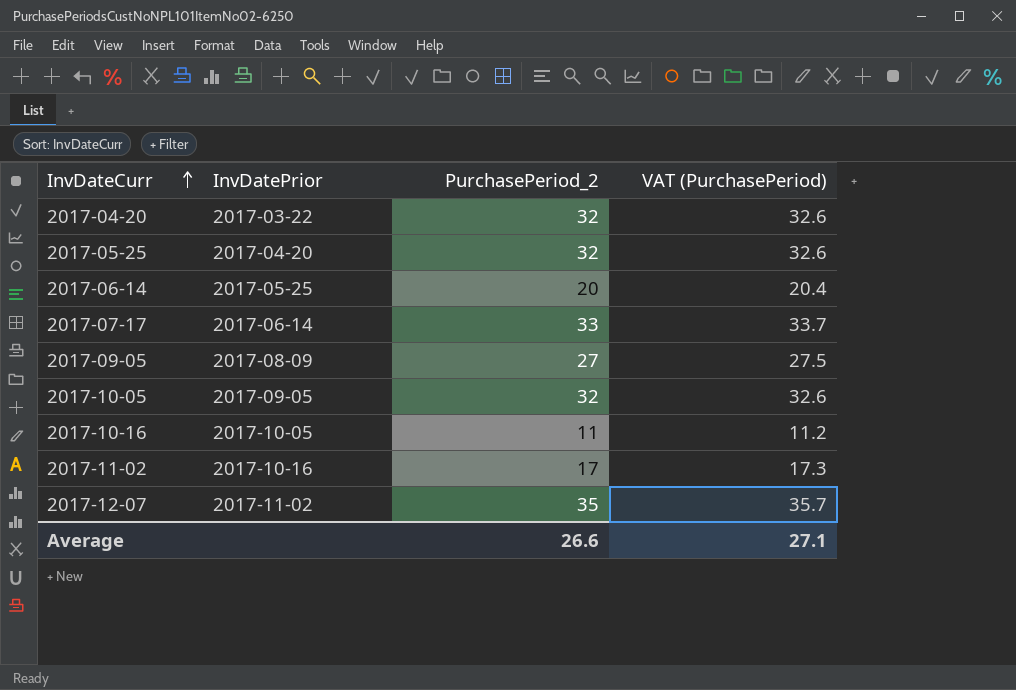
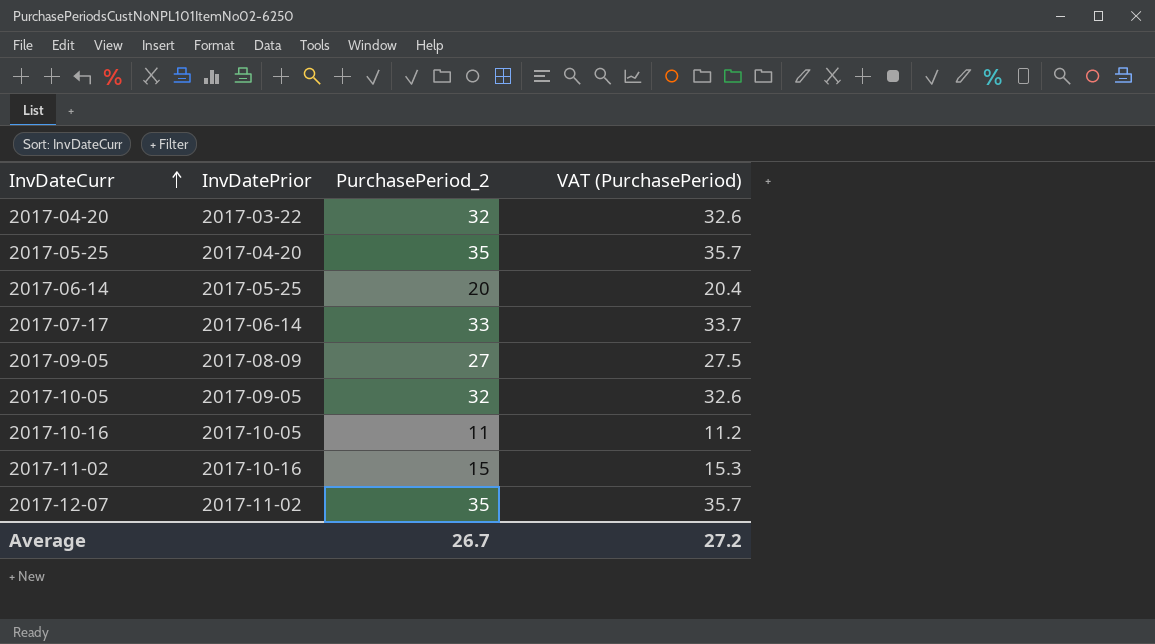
2017-05-25 | PurchasePeriod_2: 32 -> 35
2017-05-25 | VAT (PurchasePeriod): 32.6 -> 35.7
2017-11-02 | PurchasePeriod_2: 17 -> 15
2017-11-02 | VAT (PurchasePeriod): 17.3 -> 15.3
Average | PurchasePeriod_2: 26.6 -> 26.7
Average | VAT (PurchasePeriod): 27.1 -> 27.2

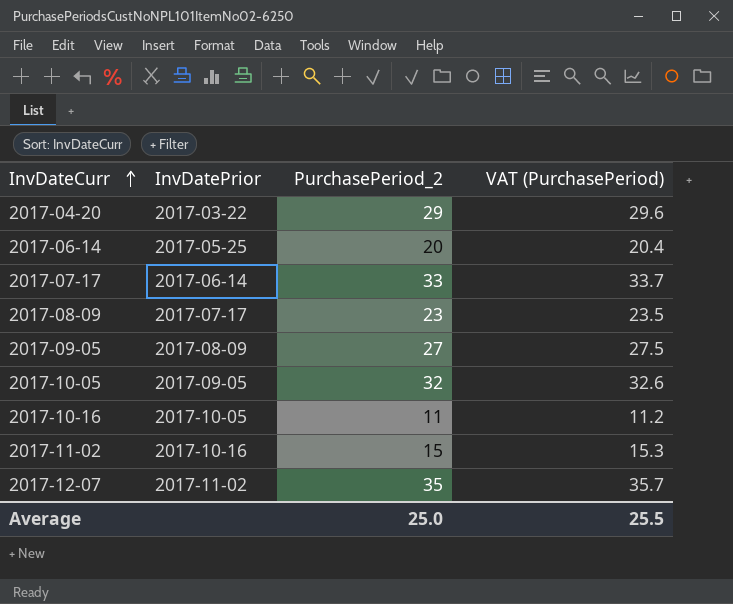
row 2017-05-25: 2017-04-20 | 35 | 35.7 -> none
2017-04-20 | PurchasePeriod_2: 32 -> 29
2017-04-20 | VAT (PurchasePeriod): 32.6 -> 29.6
row 2017-08-09: none -> 2017-07-17 | 23 | 23.5
Average | PurchasePeriod_2: 26.7 -> 25.0
Average | VAT (PurchasePeriod): 27.2 -> 25.5

